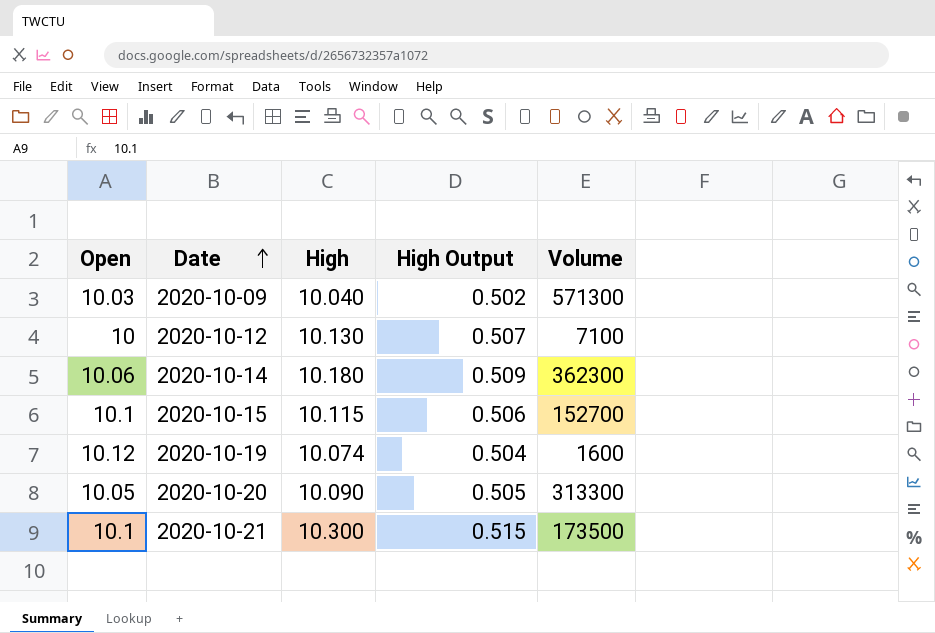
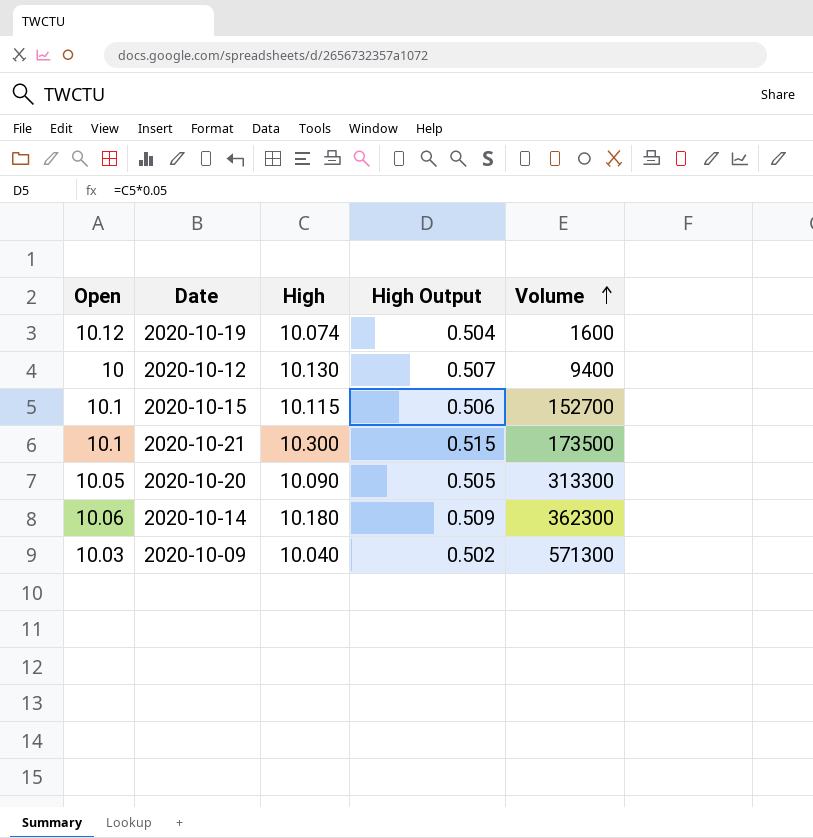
row order: Date ascending -> Volume ascending
2020-10-12 | Volume: 7100 -> 9400

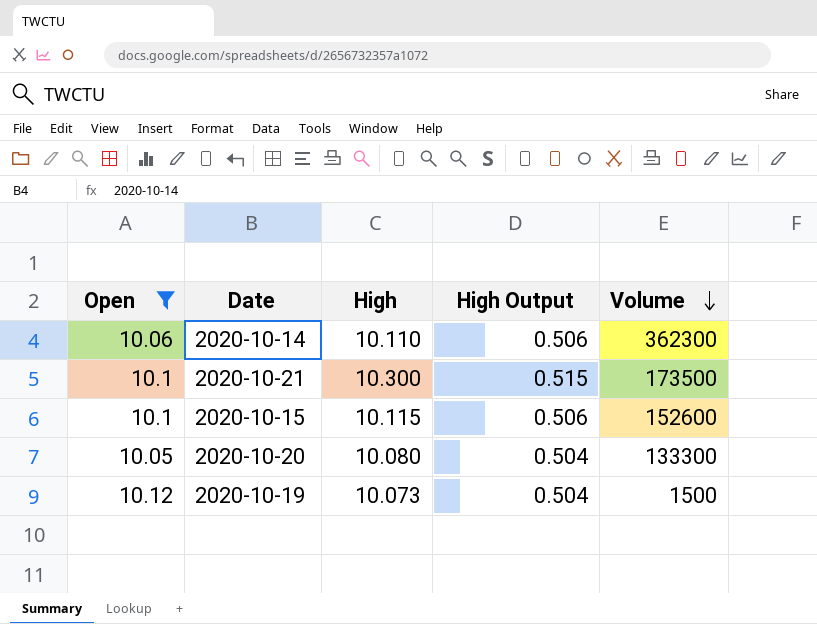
filter: none -> Open >= 10.05
row order: Volume ascending -> Volume descending
2020-10-14 | High: 10.180 -> 10.110
2020-10-14 | High Output: 0.509 -> 0.506
2020-10-15 | Volume: 152700 -> 152600
2020-10-20 | High: 10.090 -> 10.080
2020-10-20 | High Output: 0.505 -> 0.504
2020-10-20 | Volume: 313300 -> 133300
2020-10-19 | High: 10.074 -> 10.073
2020-10-19 | Volume: 1600 -> 1500

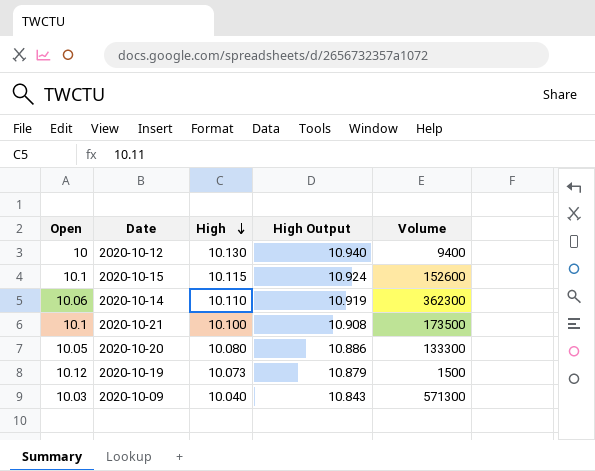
filter: Open >= 10.05 -> none
row order: Volume descending -> High descending
column High Output | formula: [High] * 0.05 -> [High] * 1.08
2020-10-21 | High: 10.300 -> 10.100

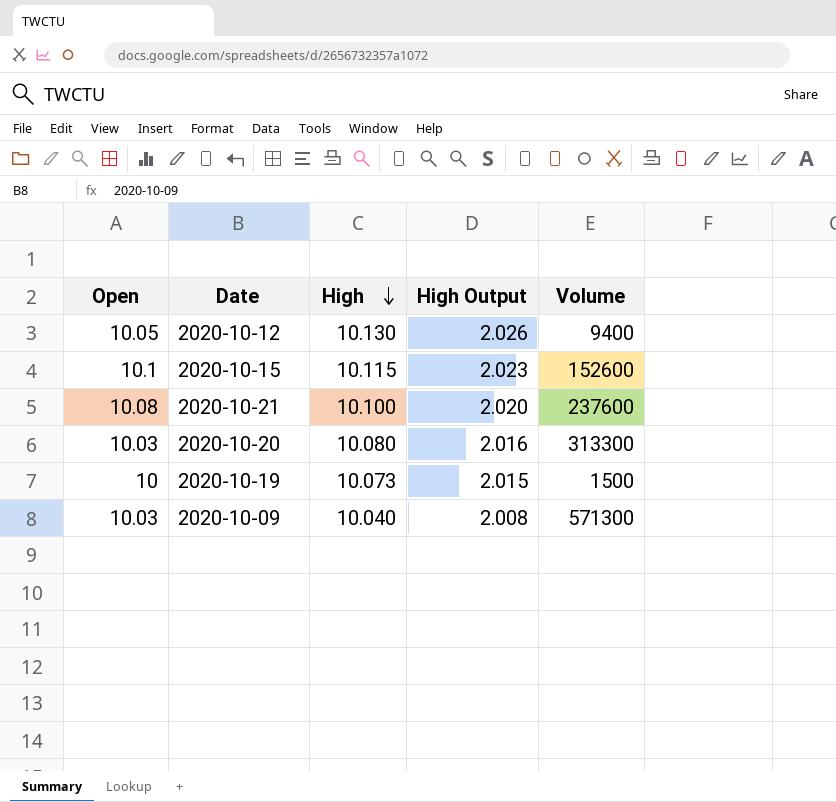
column High Output | formula: [High] * 1.08 -> [High] * 0.2
row 2020-10-14: 10.06 | 10.110 | 10.919 | 362300 -> none
2020-10-12 | Open: 10 -> 10.05
2020-10-21 | Open: 10.1 -> 10.08
2020-10-21 | Volume: 173500 -> 237600
2020-10-20 | Open: 10.05 -> 10.03
2020-10-20 | Volume: 133300 -> 313300
2020-10-19 | Open: 10.12 -> 10

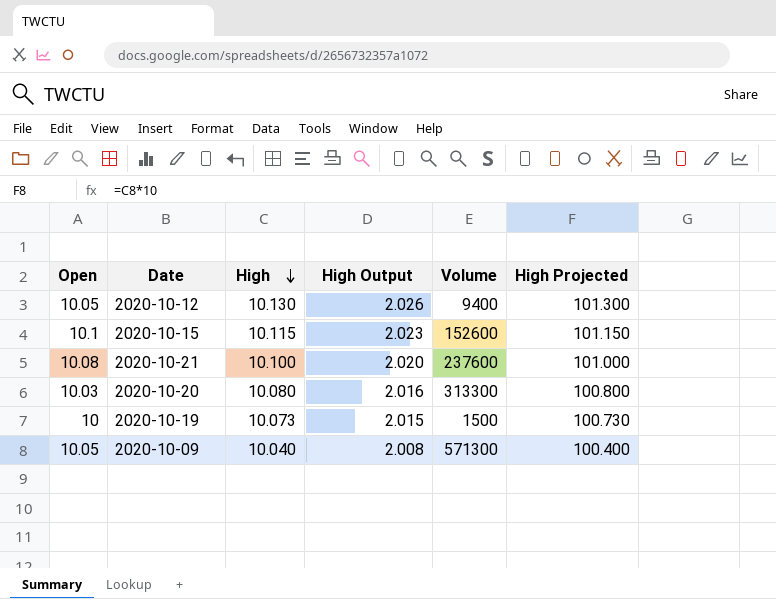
column High Projected | formula: none -> [High] * 10
2020-10-09 | Open: 10.03 -> 10.05

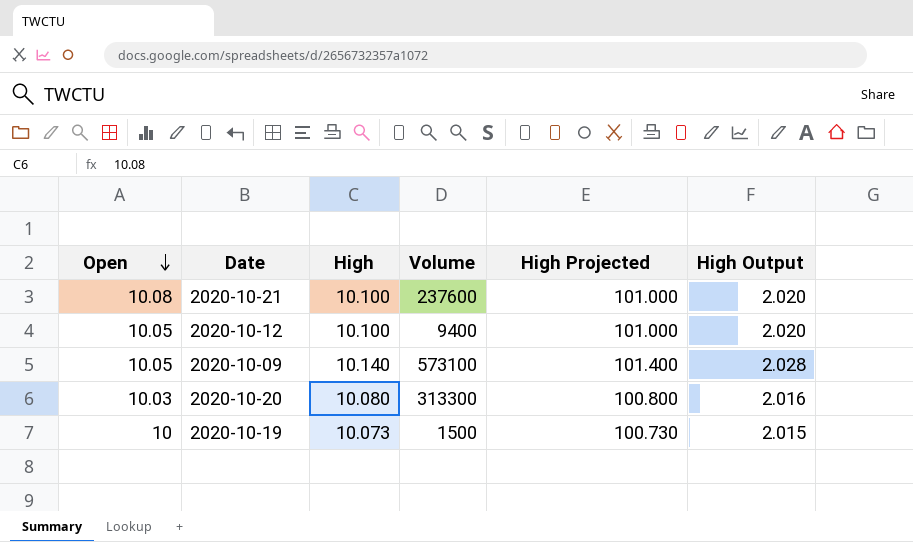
row order: High descending -> Open descending
column High Output | position: 4 -> 6
row 2020-10-15: 10.1 | 10.115 | 2.023 | 152600 | 101.150 -> none
2020-10-12 | High: 10.130 -> 10.100
2020-10-12 | High Projected: 101.300 -> 101.000
2020-10-12 | High Output: 2.026 -> 2.020
2020-10-09 | High: 10.040 -> 10.140
2020-10-09 | Volume: 571300 -> 573100
2020-10-09 | High Projected: 100.400 -> 101.400
2020-10-09 | High Output: 2.008 -> 2.028

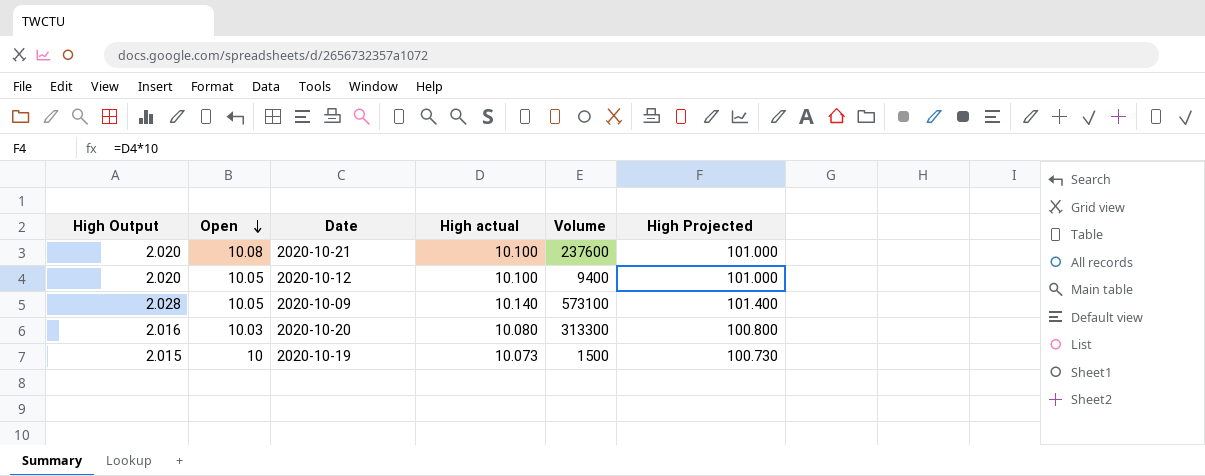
column High Output | position: 6 -> 1
column name: High -> High actual

